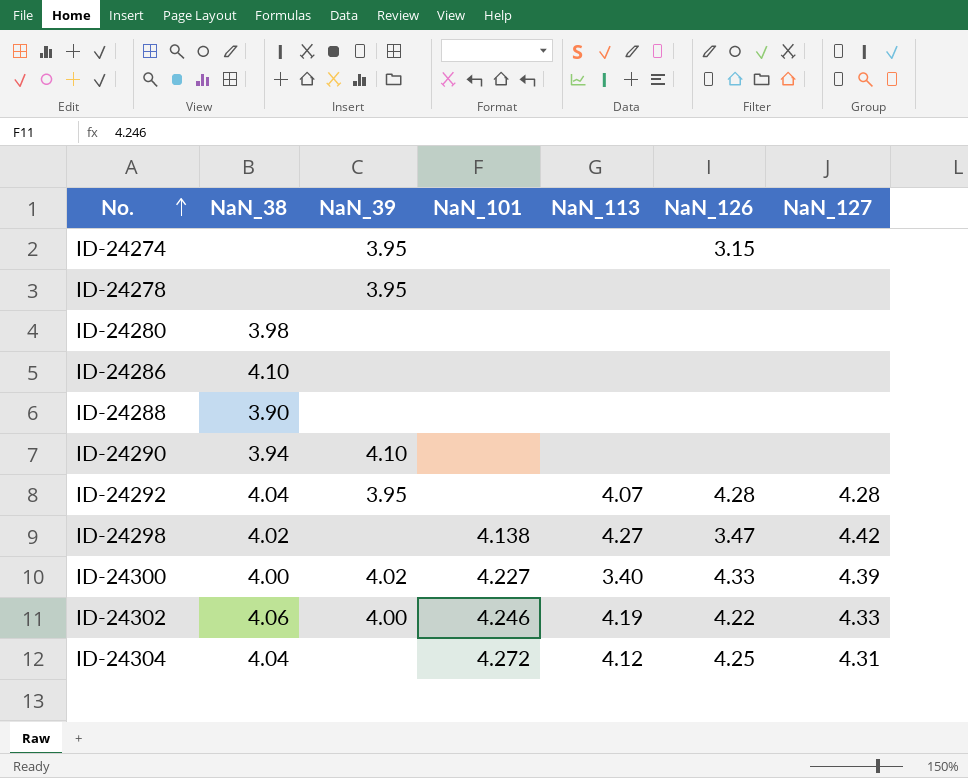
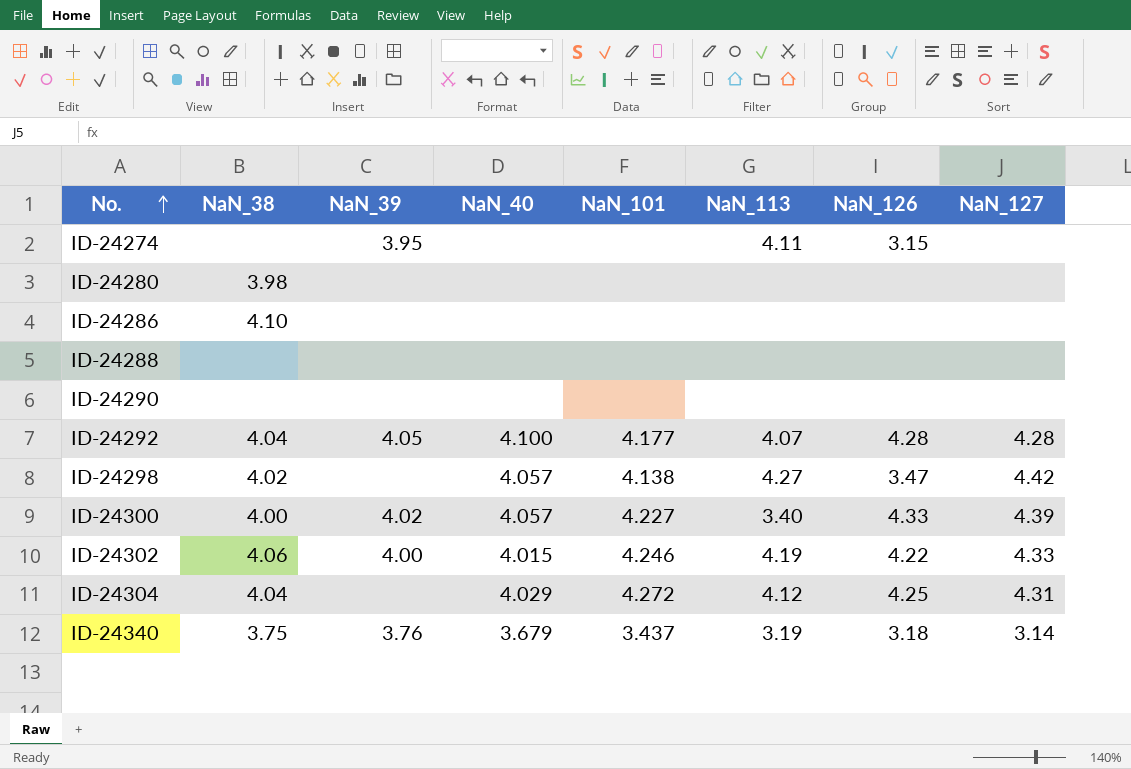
column NaN_40 | position: none -> 4
row ID-24278: none | 3.95 | none | none | none | none -> none
ID-24274 | NaN_113: none -> 4.11
ID-24288 | NaN_38: 3.90 -> none
ID-24290 | NaN_38: 3.94 -> none
ID-24290 | NaN_39: 4.10 -> none
ID-24292 | NaN_39: 3.95 -> 4.05
ID-24292 | NaN_101: none -> 4.177
row ID-24340: none -> 3.75 | 3.76 | 3.679 | 3.437 | 3.19 | 3.18 | 3.14

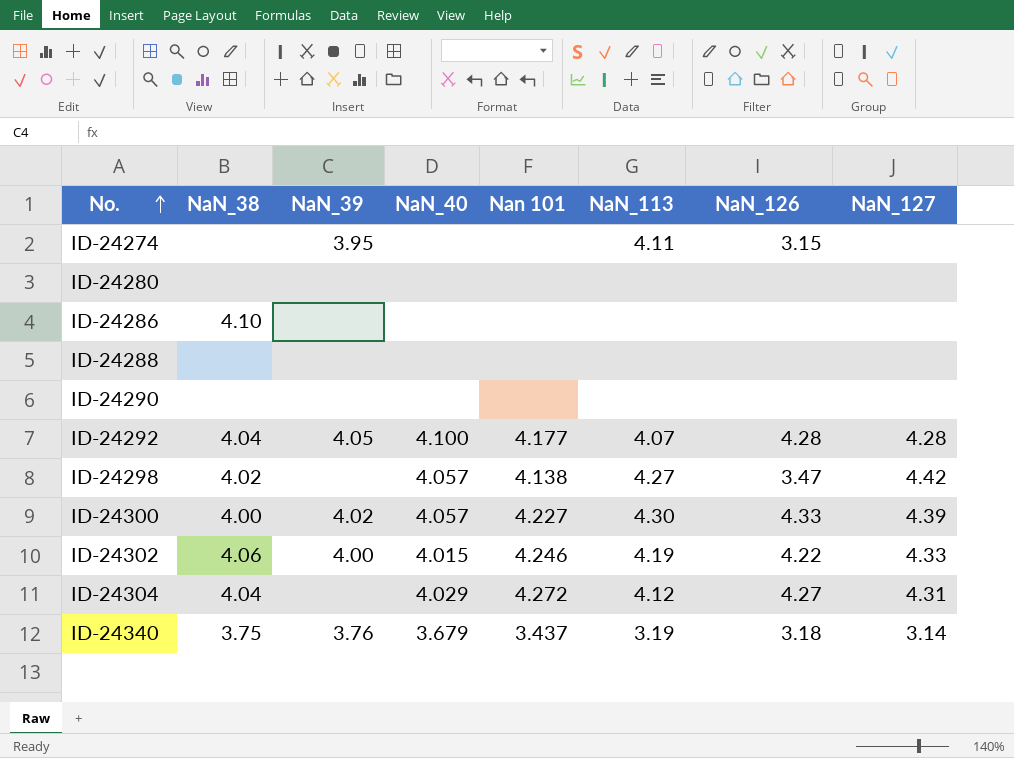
column name: NaN_101 -> Nan 101
ID-24280 | NaN_38: 3.98 -> none
ID-24300 | NaN_113: 3.40 -> 4.30
ID-24304 | NaN_126: 4.25 -> 4.27

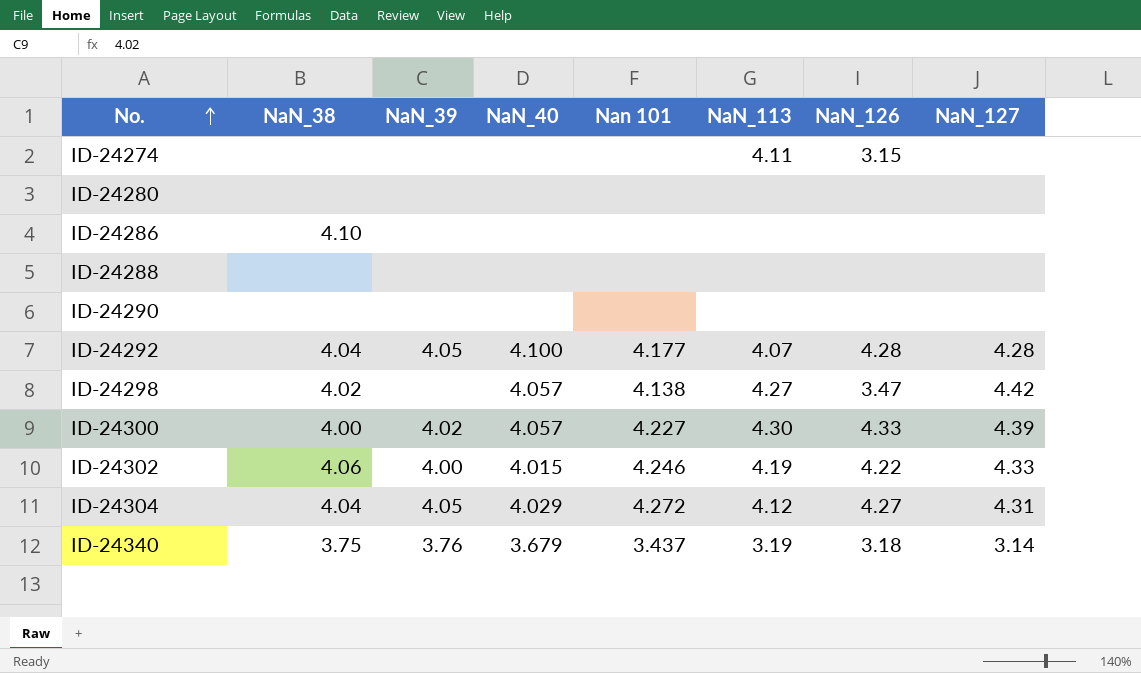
ID-24274 | NaN_39: 3.95 -> none
ID-24304 | NaN_39: none -> 4.05

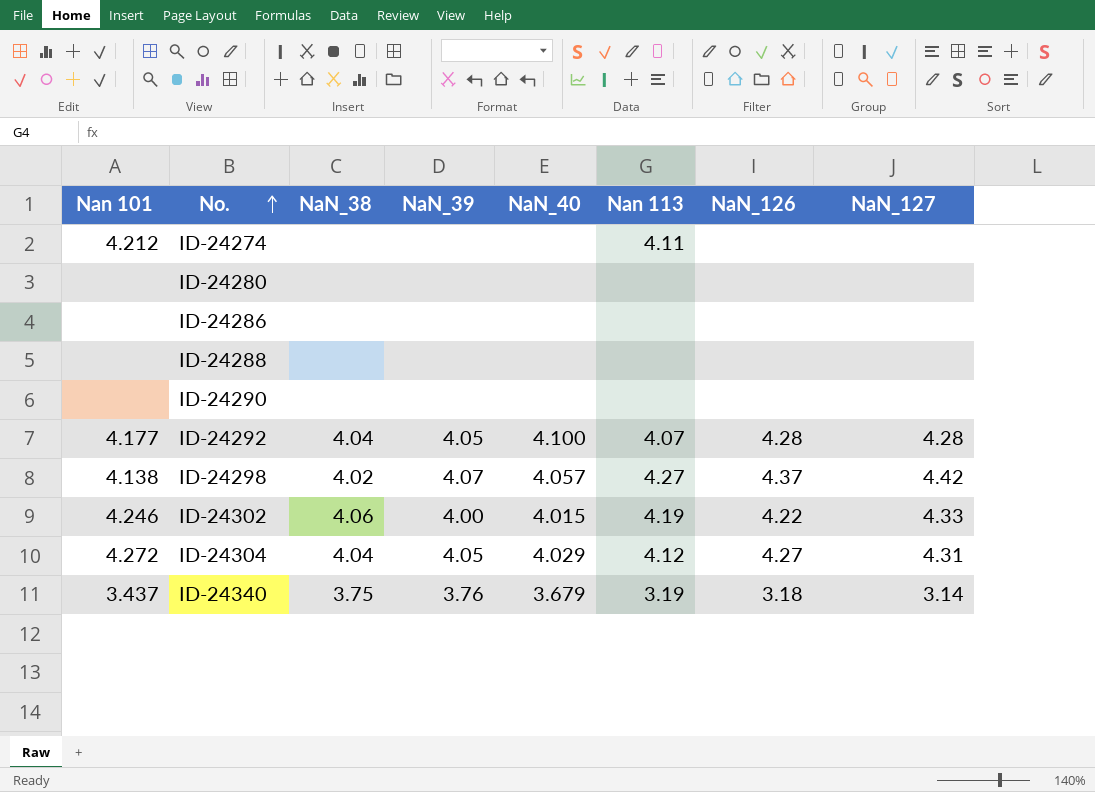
column Nan 101 | position: 5 -> 1
column name: NaN_113 -> Nan 113
row ID-24300: 4.00 | 4.02 | 4.057 | 4.227 | 4.30 | 4.33 | 4.39 -> none
ID-24274 | Nan 101: none -> 4.212
ID-24274 | NaN_126: 3.15 -> none
ID-24286 | NaN_38: 4.10 -> none
ID-24298 | NaN_39: none -> 4.07
ID-24298 | NaN_126: 3.47 -> 4.37

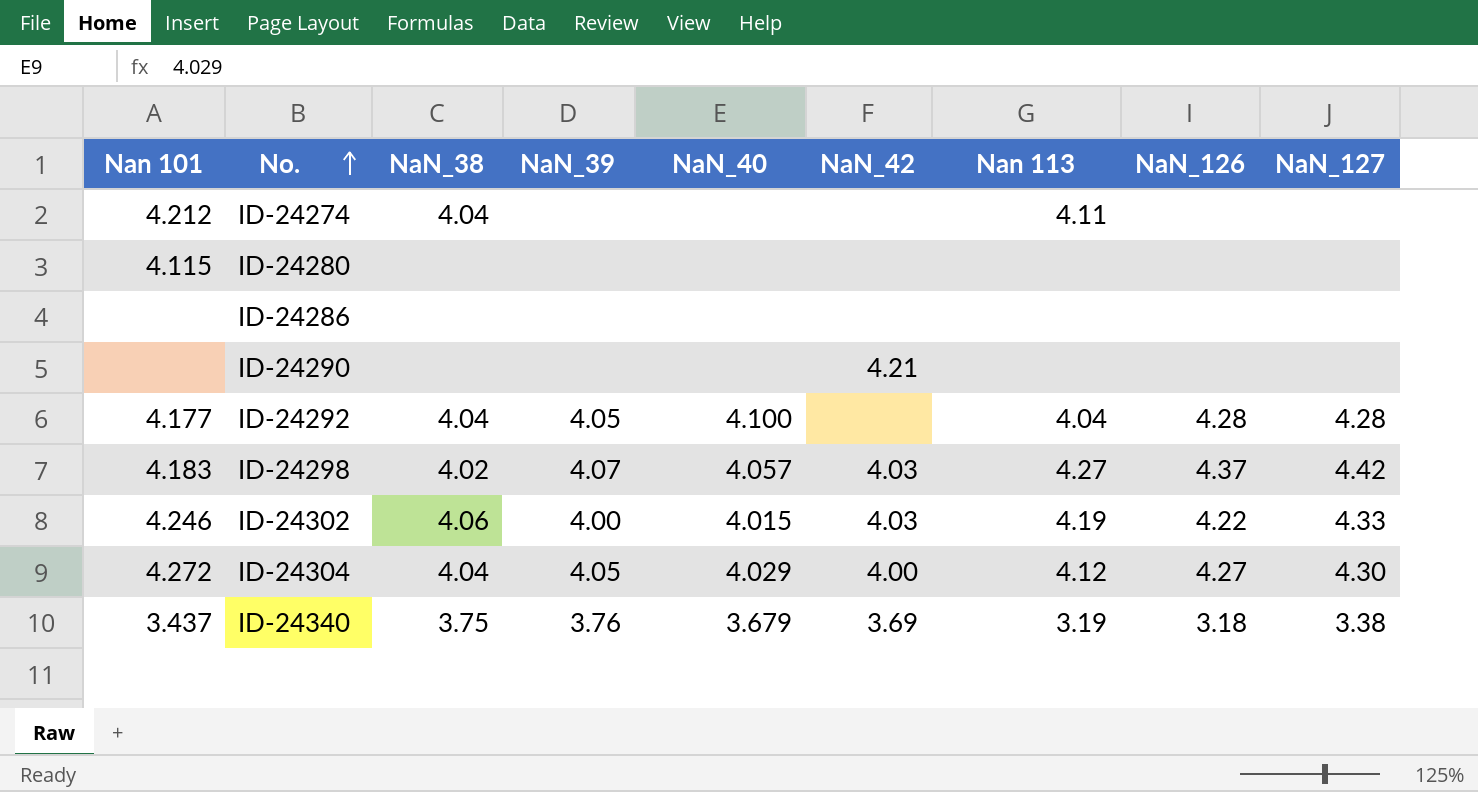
column NaN_42 | position: none -> 6
row ID-24288: none | none | none | none | none | none | none -> none
ID-24274 | NaN_38: none -> 4.04
ID-24280 | Nan 101: none -> 4.115
ID-24292 | Nan 113: 4.07 -> 4.04
ID-24298 | Nan 101: 4.138 -> 4.183
ID-24304 | NaN_127: 4.31 -> 4.30
ID-24340 | NaN_127: 3.14 -> 3.38

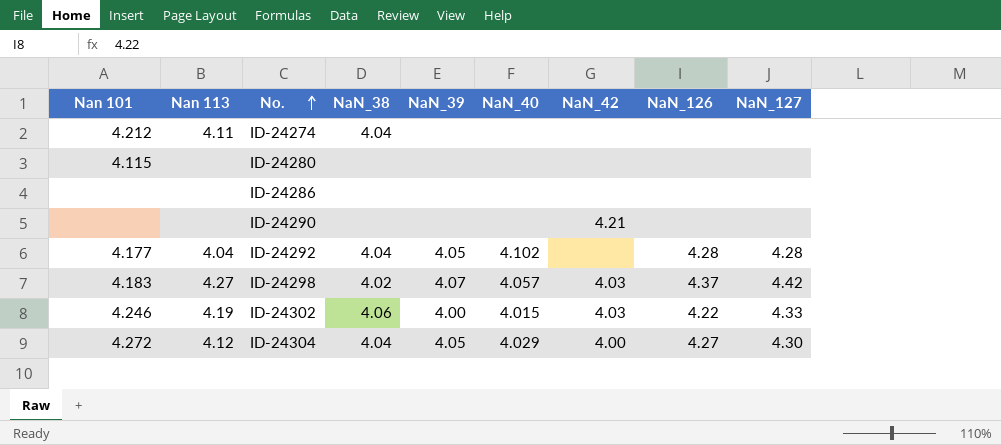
column Nan 113 | position: 7 -> 2
row ID-24340: 3.437 | 3.75 | 3.76 | 3.679 | 3.69 | 3.19 | 3.18 | 3.38 -> none
ID-24292 | NaN_40: 4.100 -> 4.102

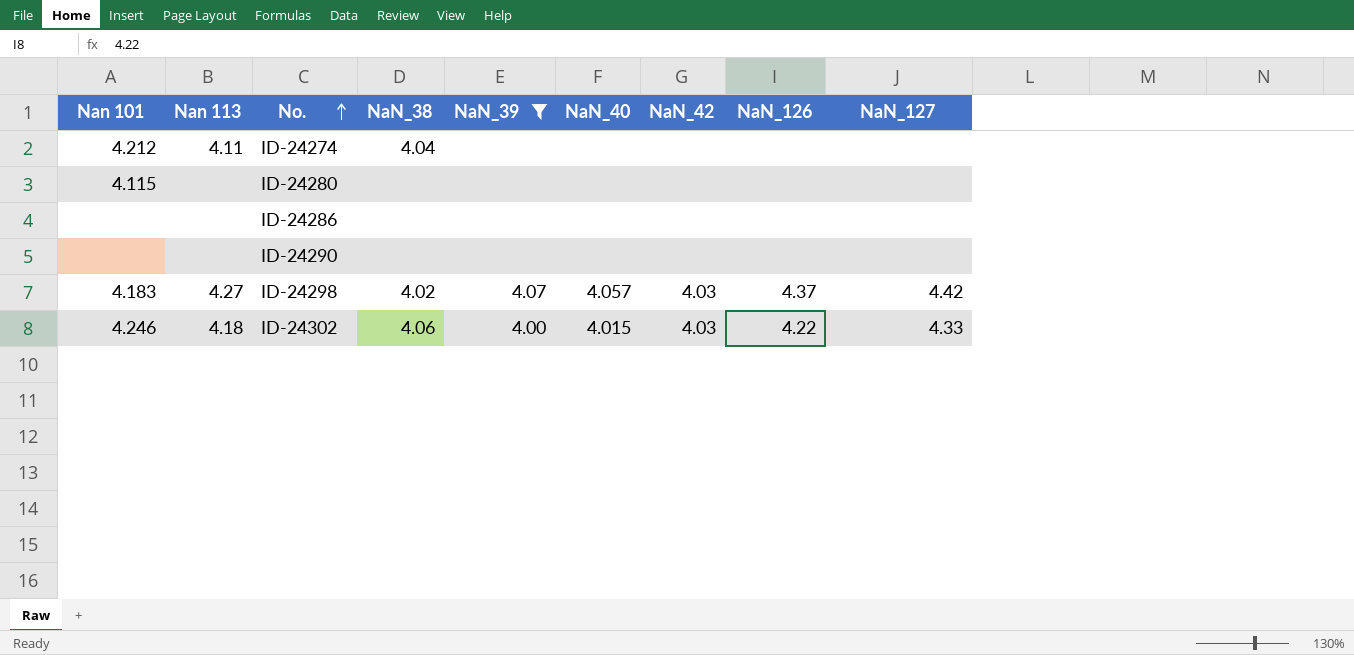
filter: none -> NaN_39 != 4.05
ID-24290 | NaN_42: 4.21 -> none
ID-24302 | Nan 113: 4.19 -> 4.18

